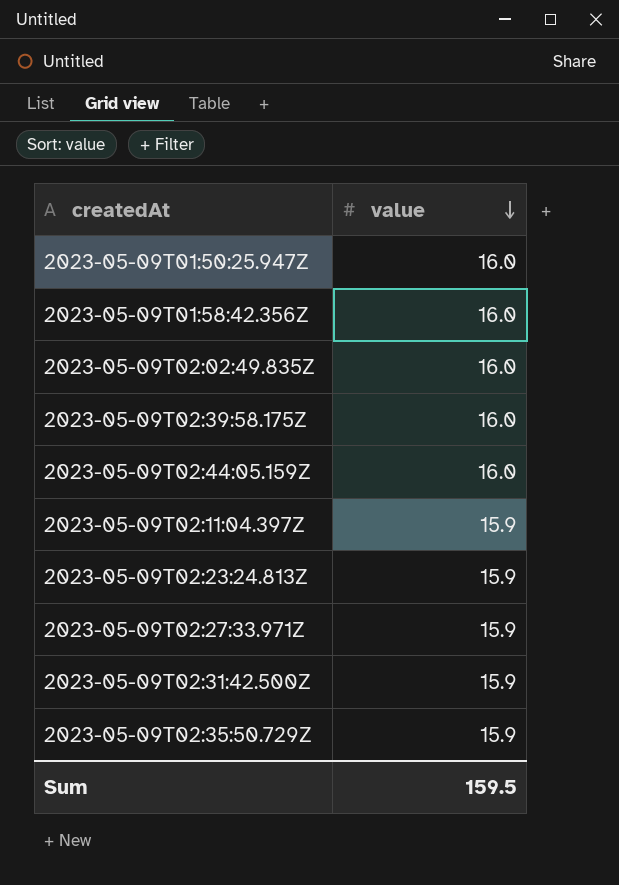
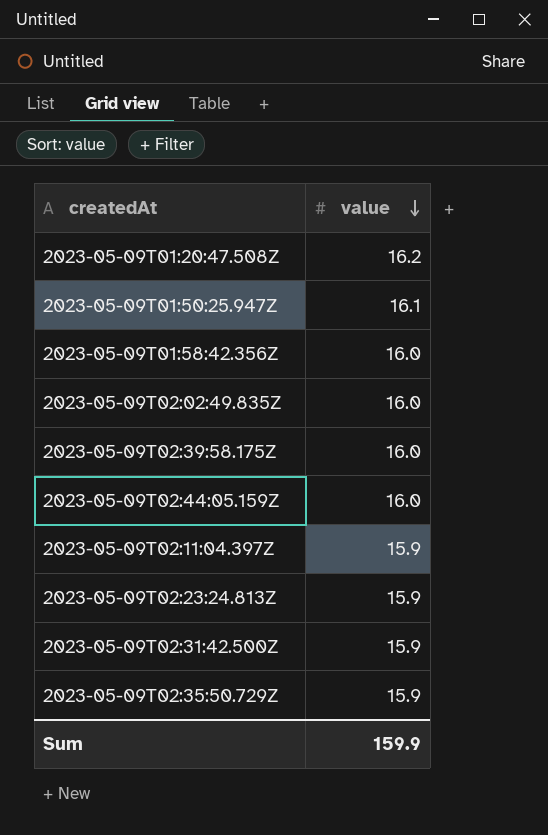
row 2023-05-09T02:27:33.971Z: 15.9 -> none
row 2023-05-09T01:20:47.508Z: none -> 16.2
2023-05-09T01:50:25.947Z | value: 16.0 -> 16.1
Sum | value: 159.5 -> 159.9

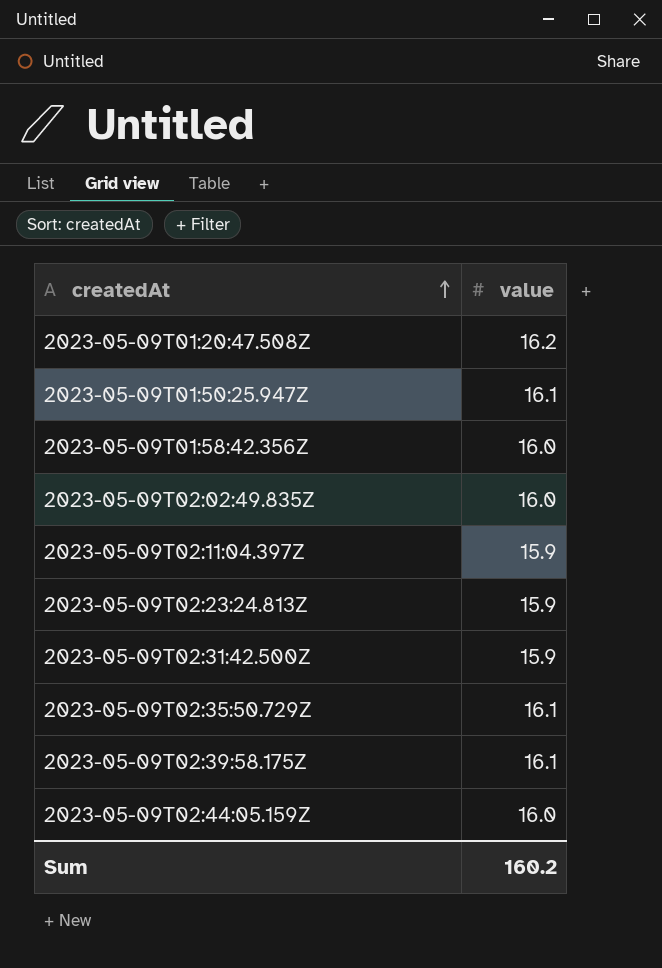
row order: value descending -> createdAt ascending
2023-05-09T02:35:50.729Z | value: 15.9 -> 16.1
2023-05-09T02:39:58.175Z | value: 16.0 -> 16.1
Sum | value: 159.9 -> 160.2

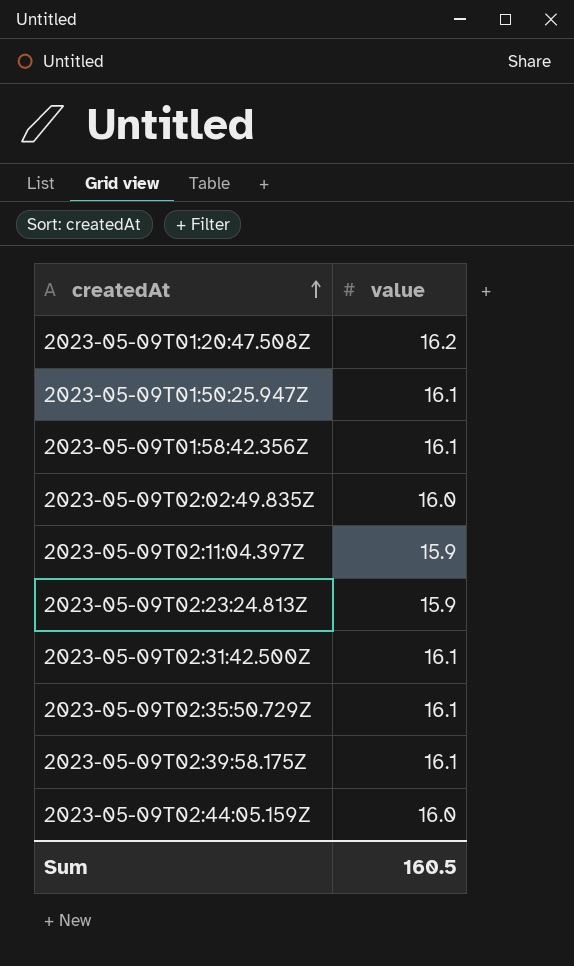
2023-05-09T01:58:42.356Z | value: 16.0 -> 16.1
2023-05-09T02:31:42.500Z | value: 15.9 -> 16.1
Sum | value: 160.2 -> 160.5

